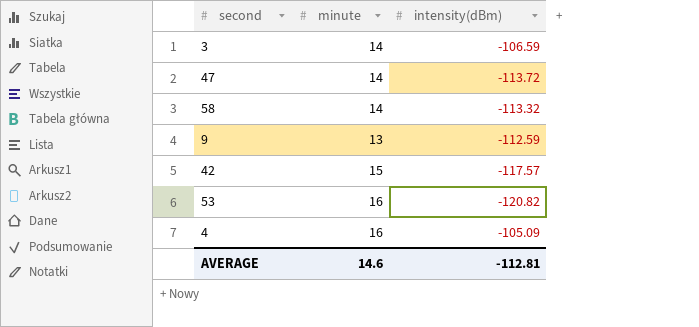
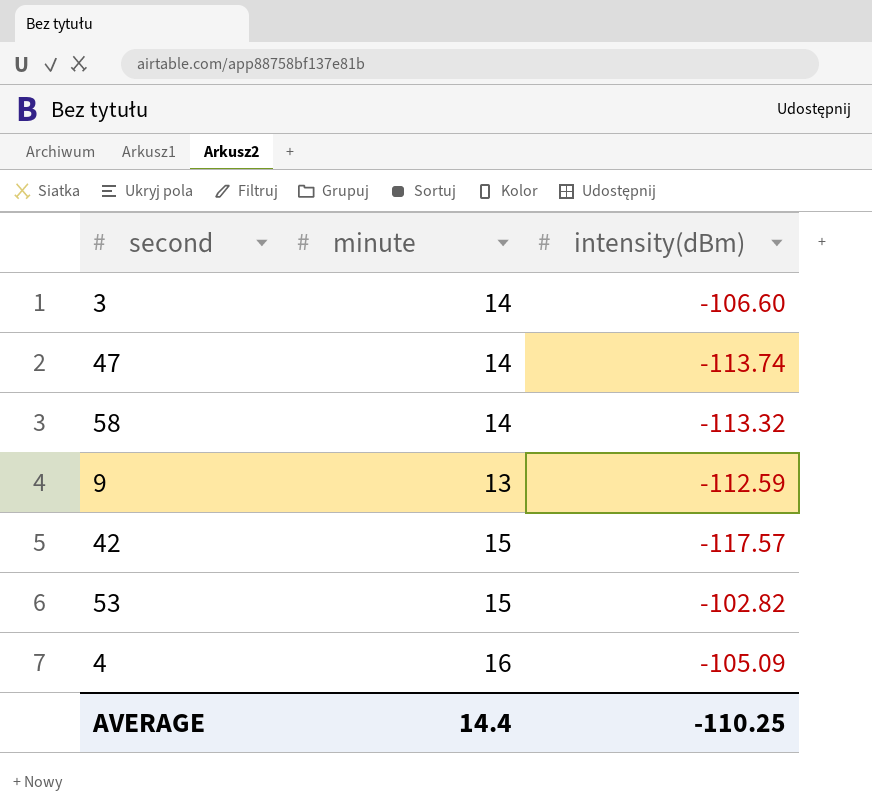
3 | intensity(dBm): -106.59 -> -106.60
47 | intensity(dBm): -113.72 -> -113.74
53 | minute: 16 -> 15
53 | intensity(dBm): -120.82 -> -102.82
AVERAGE | minute: 14.6 -> 14.4
AVERAGE | intensity(dBm): -112.81 -> -110.25

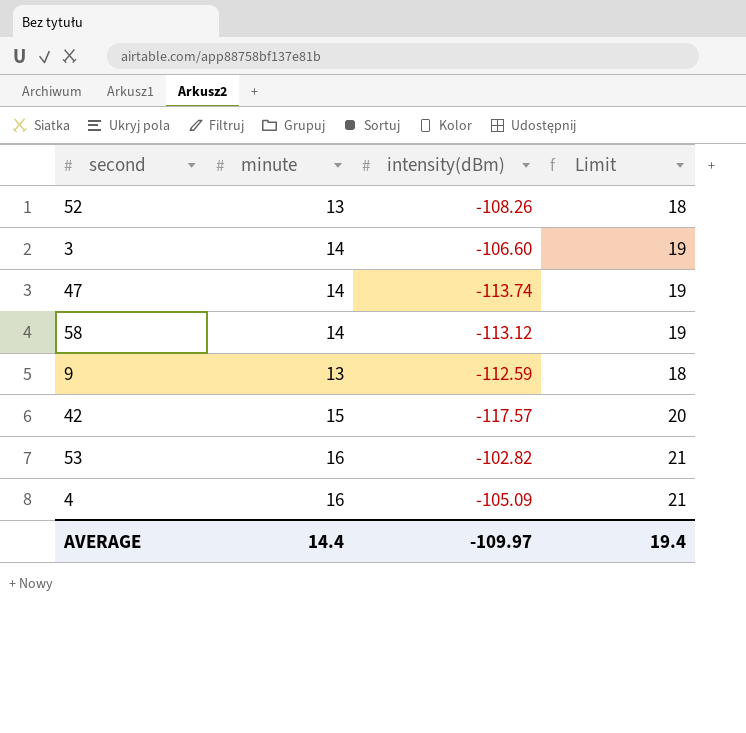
column Limit | formula: none -> [minute] + 5
row 52: none -> 13 | -108.26 | 18
58 | intensity(dBm): -113.32 -> -113.12
53 | minute: 15 -> 16
AVERAGE | intensity(dBm): -110.25 -> -109.97

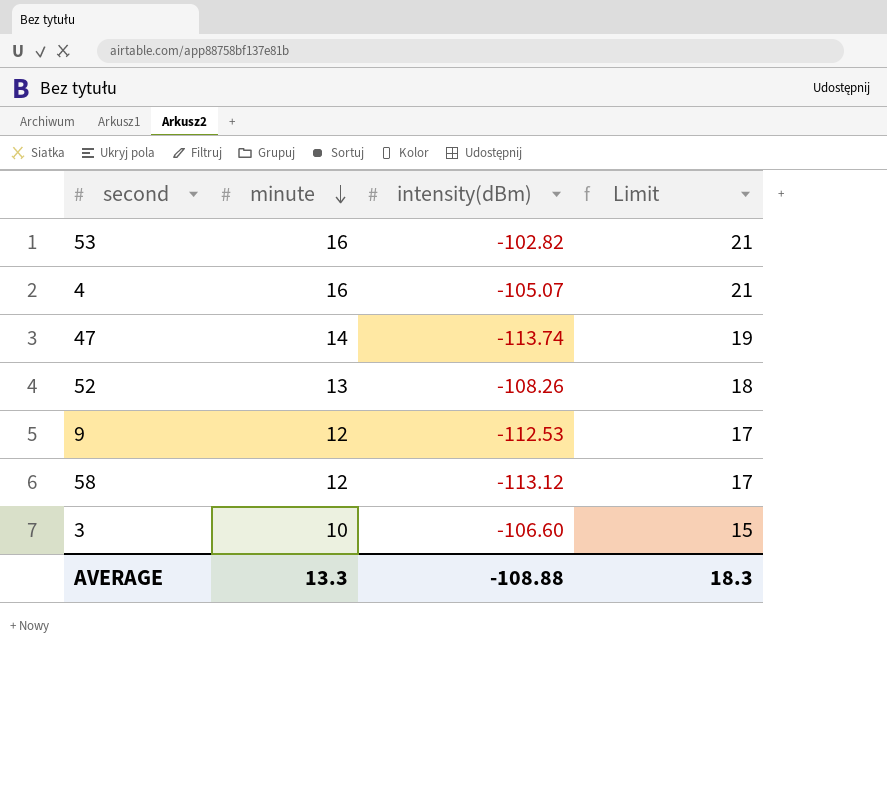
row order: none -> minute descending
row 42: 15 | -117.57 | 20 -> none
4 | intensity(dBm): -105.09 -> -105.07
9 | minute: 13 -> 12
9 | intensity(dBm): -112.59 -> -112.53
9 | Limit: 18 -> 17
58 | minute: 14 -> 12
58 | Limit: 19 -> 17
3 | minute: 14 -> 10
3 | Limit: 19 -> 15
AVERAGE | minute: 14.4 -> 13.3
AVERAGE | intensity(dBm): -109.97 -> -108.88
AVERAGE | Limit: 19.4 -> 18.3

